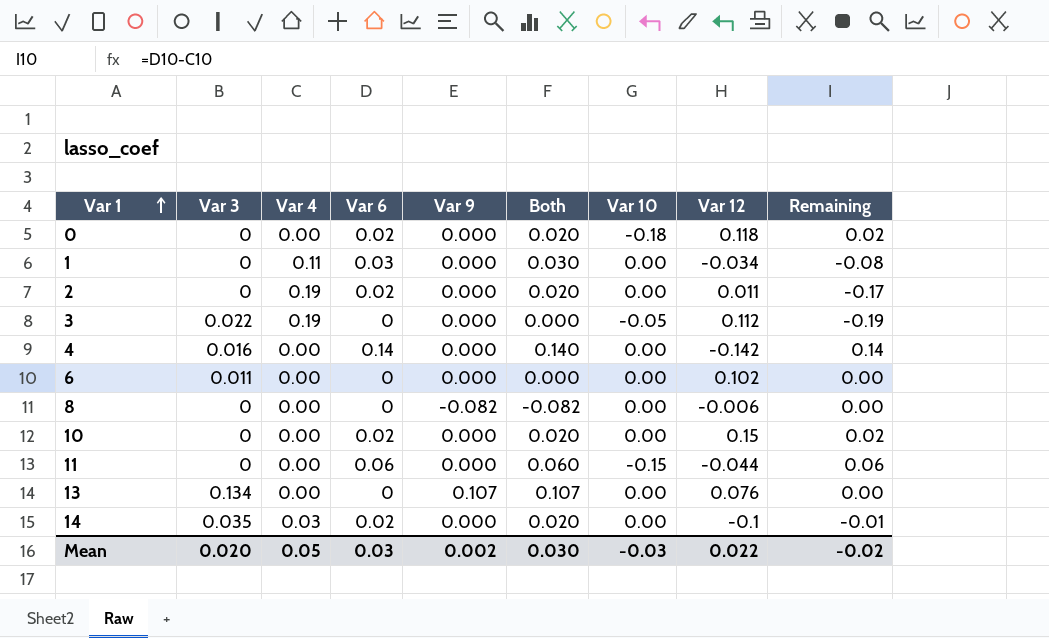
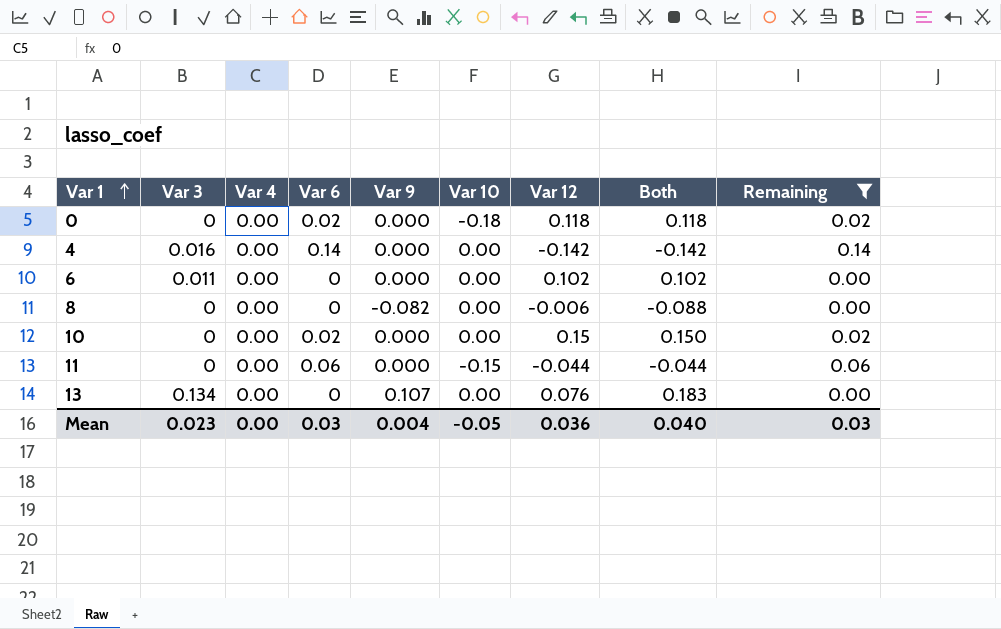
filter: none -> Remaining >= 0.00
column Both | formula: [Var 6] + [Var 9] -> [Var 9] + [Var 12]
column Both | position: 6 -> 8
Mean | Var 3: 0.020 -> 0.023
Mean | Var 4: 0.05 -> 0.00
Mean | Var 9: 0.002 -> 0.004
Mean | Var 10: -0.03 -> -0.05
Mean | Var 12: 0.022 -> 0.036
Mean | Both: 0.030 -> 0.040
Mean | Remaining: -0.02 -> 0.03

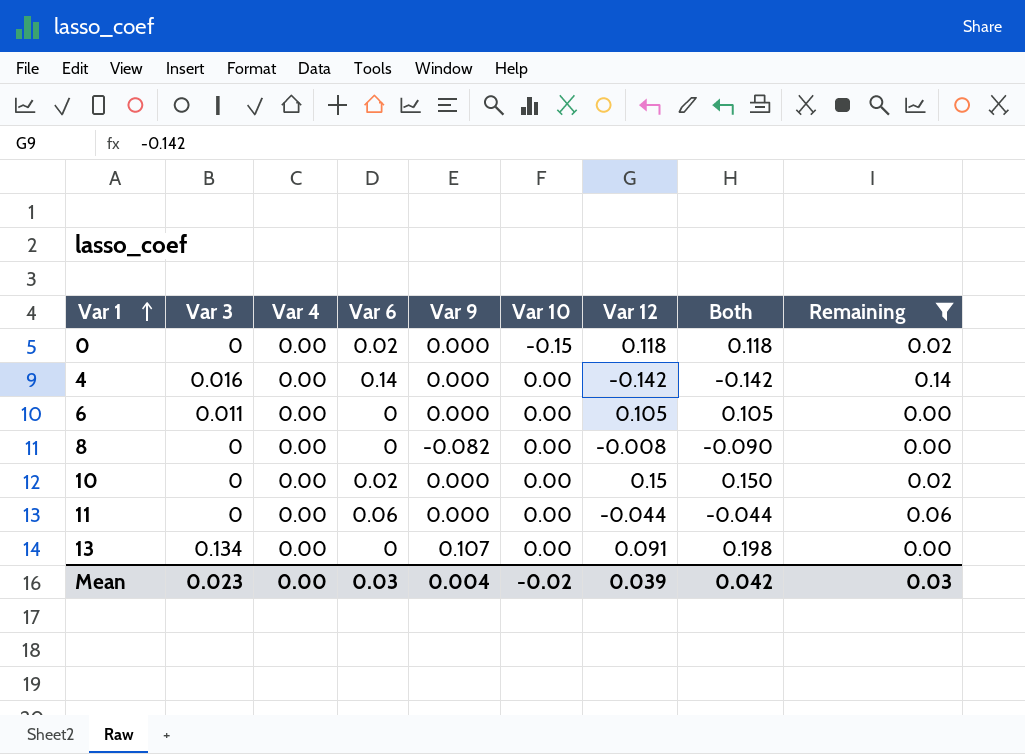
0 | Var 10: -0.18 -> -0.15
6 | Var 12: 0.102 -> 0.105
6 | Both: 0.102 -> 0.105
8 | Var 12: -0.006 -> -0.008
8 | Both: -0.088 -> -0.090
11 | Var 10: -0.15 -> 0.00
13 | Var 12: 0.076 -> 0.091
13 | Both: 0.183 -> 0.198
Mean | Var 10: -0.05 -> -0.02
Mean | Var 12: 0.036 -> 0.039
Mean | Both: 0.040 -> 0.042

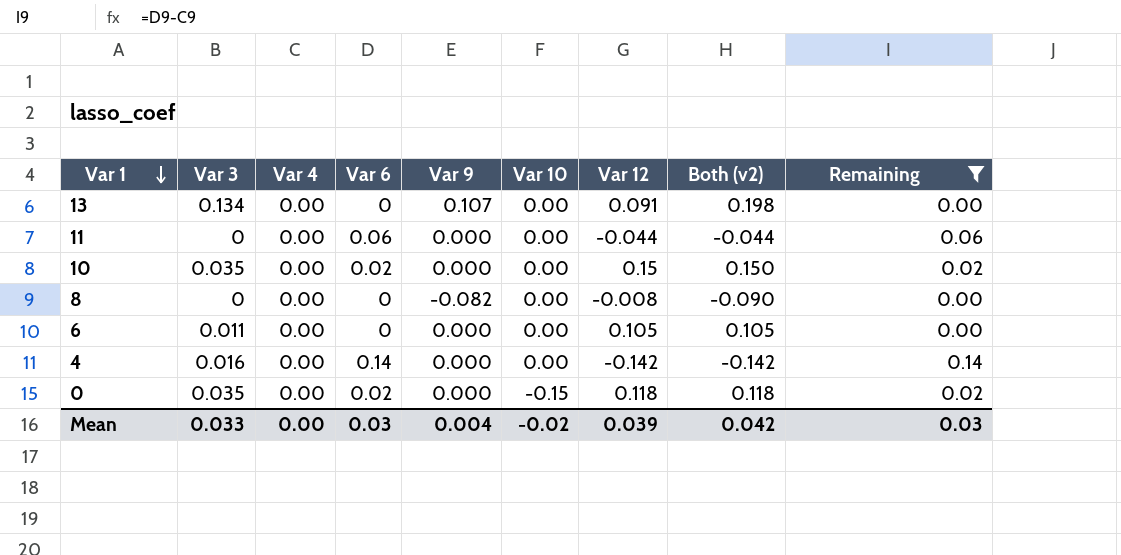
row order: Var 1 ascending -> Var 1 descending
column name: Both -> Both (v2)
10 | Var 3: 0 -> 0.035
0 | Var 3: 0 -> 0.035
Mean | Var 3: 0.023 -> 0.033

